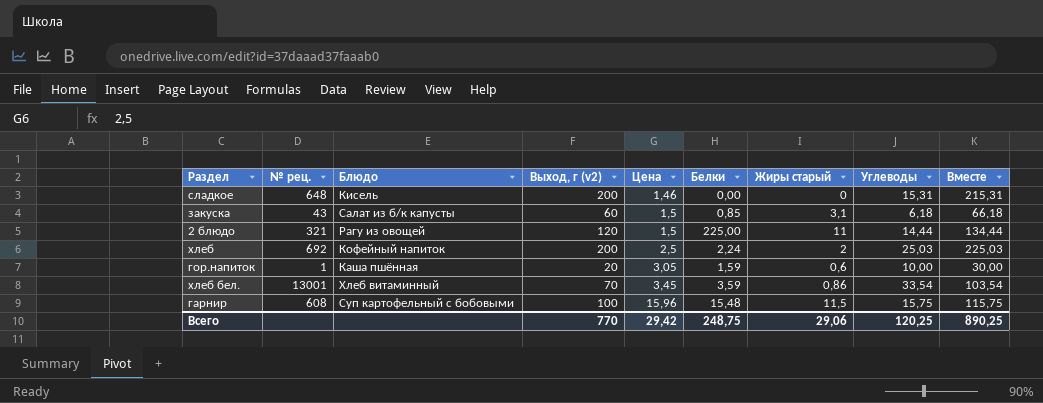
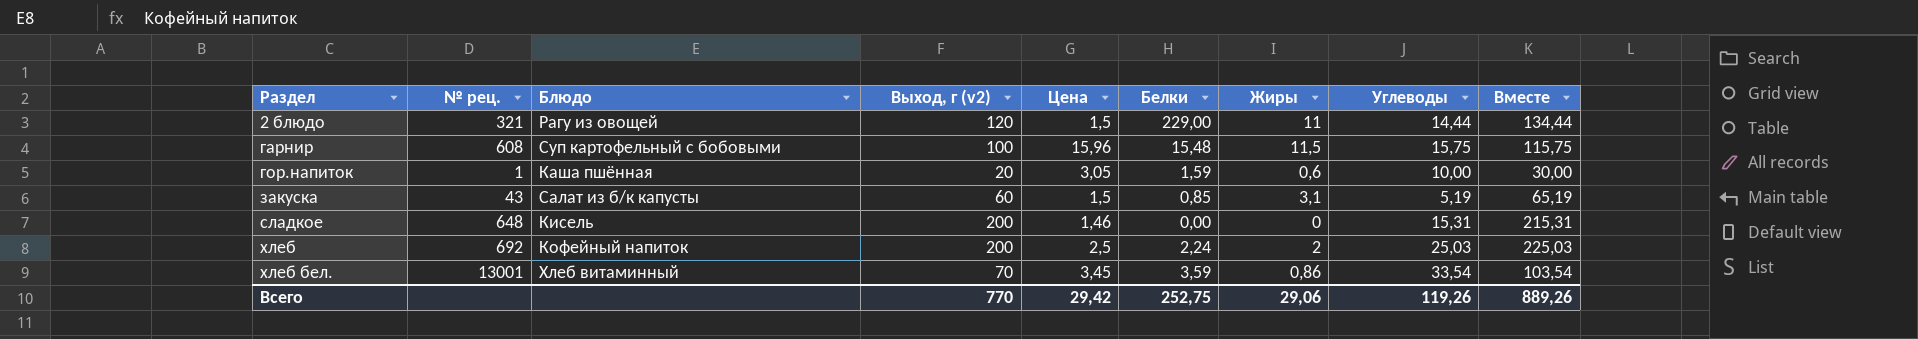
row order: Цена ascending -> Раздел ascending
column name: Жиры старый -> Жиры
2 блюдо | Белки: 225,00 -> 229,00
закуска | Углеводы: 6,18 -> 5,19
закуска | Вместе: 66,18 -> 65,19
Всего | Белки: 248,75 -> 252,75
Всего | Углеводы: 120,25 -> 119,26
Всего | Вместе: 890,25 -> 889,26

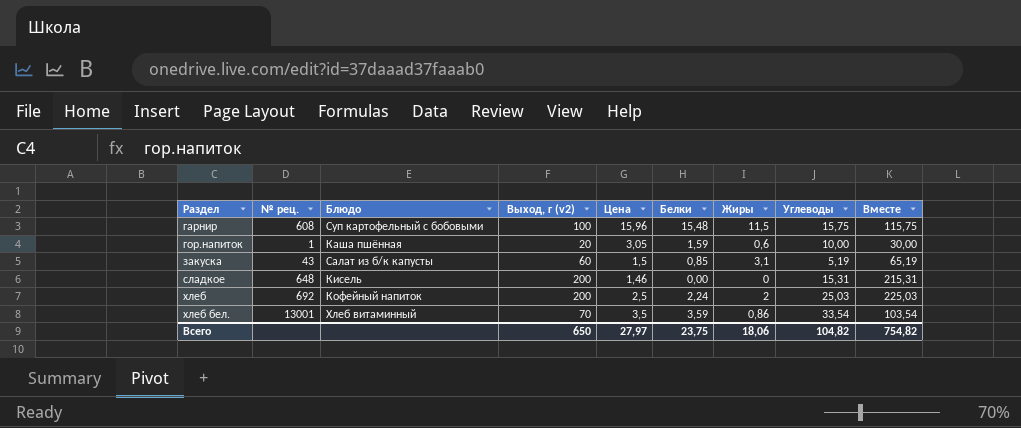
row 2 блюдо: 321 | Рагу из овощей | 120 | 1,5 | 229,00 | 11 | 14,44 | 134,44 -> none
хлеб бел. | Цена: 3,45 -> 3,5
Всего | Выход, г (v2): 770 -> 650
Всего | Цена: 29,42 -> 27,97
Всего | Белки: 252,75 -> 23,75
Всего | Жиры: 29,06 -> 18,06
Всего | Углеводы: 119,26 -> 104,82
Всего | Вместе: 889,26 -> 754,82

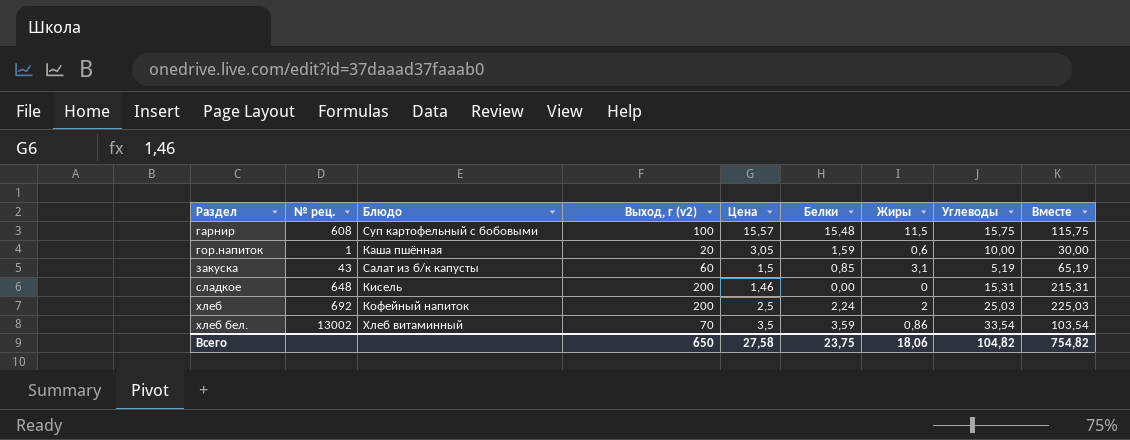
гарнир | Цена: 15,96 -> 15,57
хлеб бел. | № рец.: 13001 -> 13002
Всего | Цена: 27,97 -> 27,58

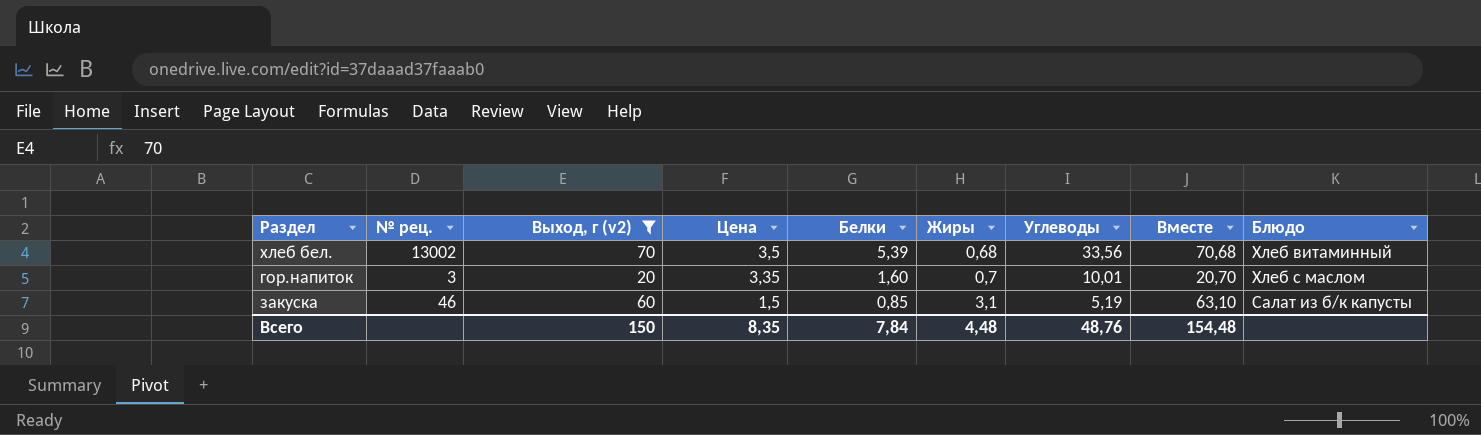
filter: none -> Выход, г (v2) <= 70
row order: Раздел ascending -> Цена descending
column Вместе | formula: [Выход, г (v2)] + [Углеводы] -> [Выход, г (v2)] + [Жиры]
column Блюдо | position: 3 -> 9
хлеб бел. | Белки: 3,59 -> 5,39
хлеб бел. | Жиры: 0,86 -> 0,68
хлеб бел. | Углеводы: 33,54 -> 33,56
гор.напиток | № рец.: 1 -> 3
гор.напиток | Цена: 3,05 -> 3,35
гор.напиток | Белки: 1,59 -> 1,60
гор.напиток | Жиры: 0,6 -> 0,7
гор.напиток | Углеводы: 10,00 -> 10,01
гор.напиток | Блюдо: Каша пшённая -> Хлеб с маслом
закуска | № рец.: 43 -> 46
Всего | Выход, г (v2): 650 -> 150
Всего | Цена: 27,58 -> 8,35
Всего | Белки: 23,75 -> 7,84
Всего | Жиры: 18,06 -> 4,48
Всего | Углеводы: 104,82 -> 48,76
Всего | Вместе: 754,82 -> 154,48

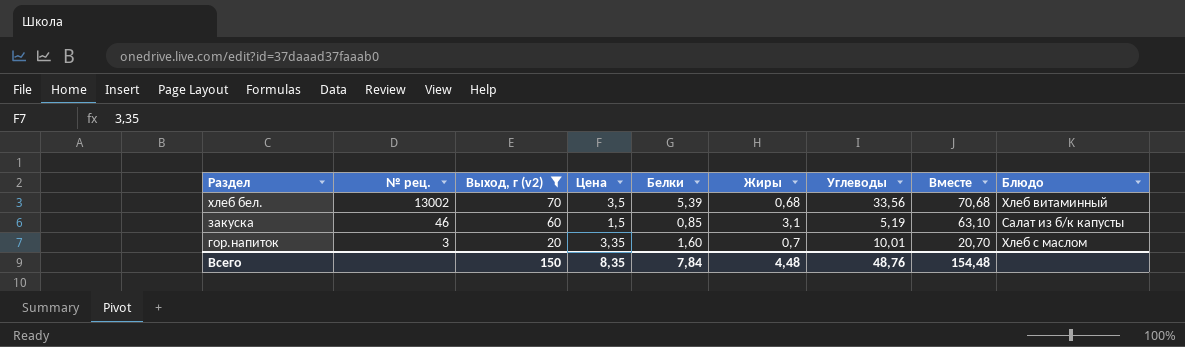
row order: Цена descending -> Раздел descending

